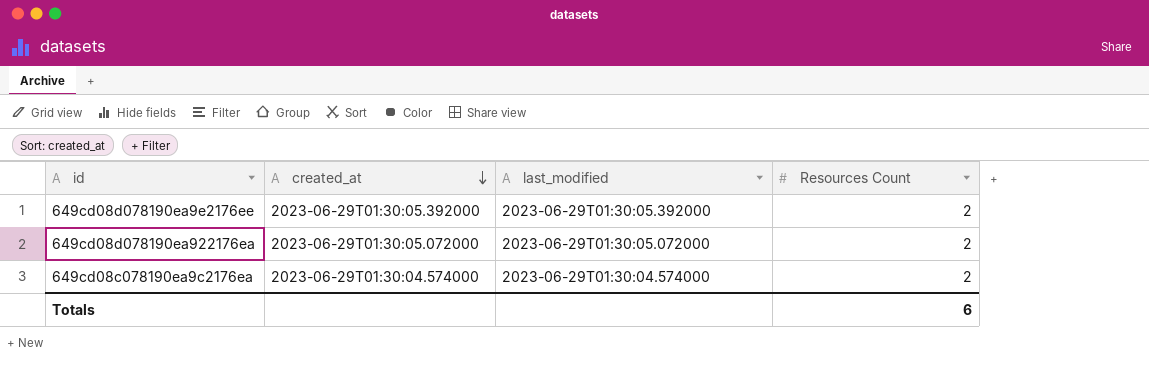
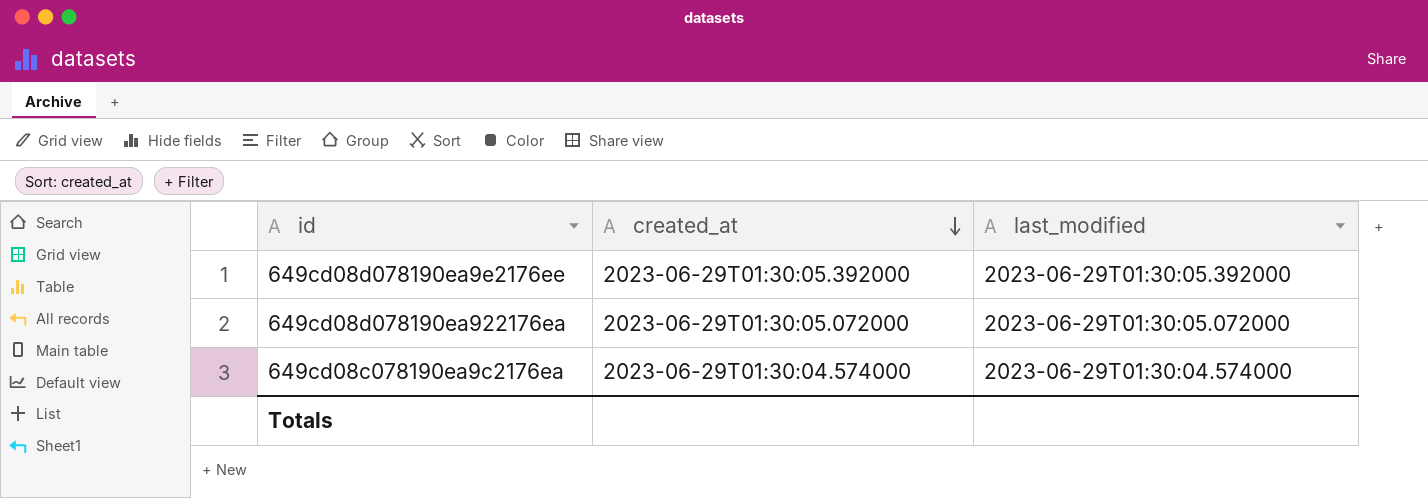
column Resources Count | position: 4 -> none

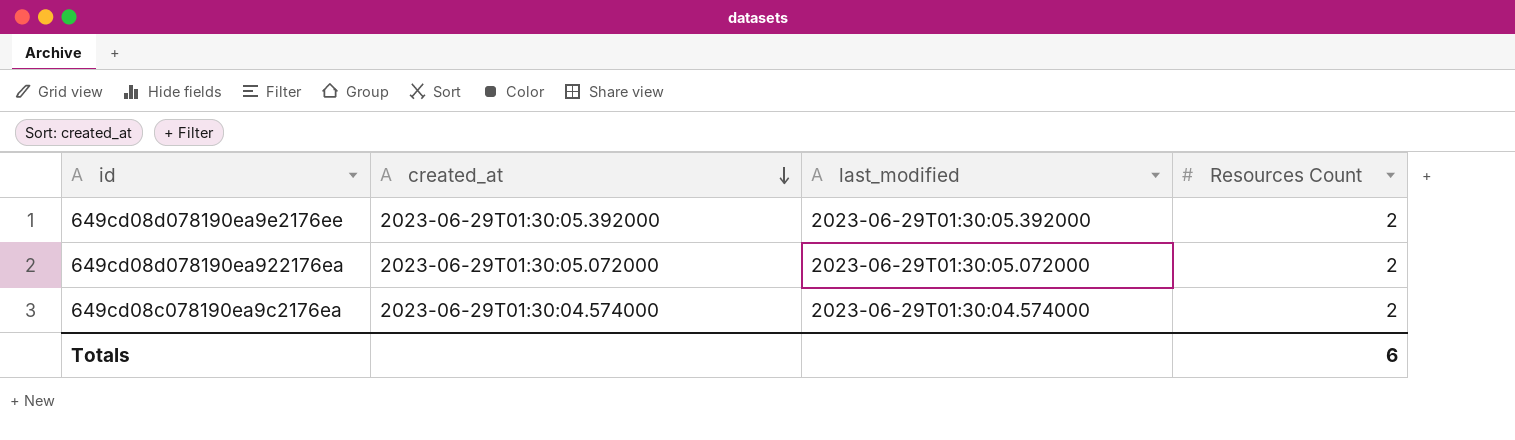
column Resources Count | position: none -> 4

